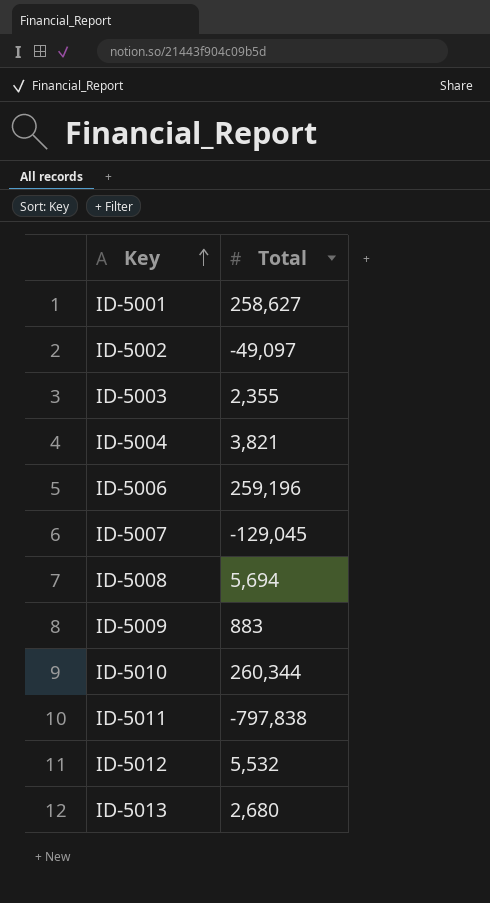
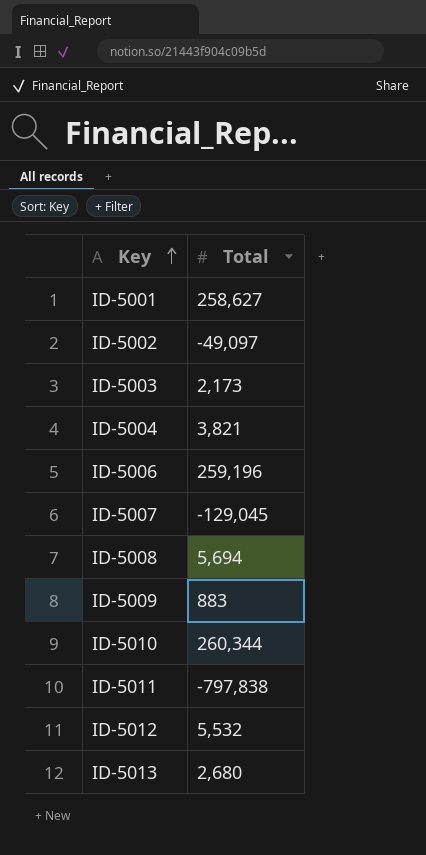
ID-5003 | Total: 2,355 -> 2,173

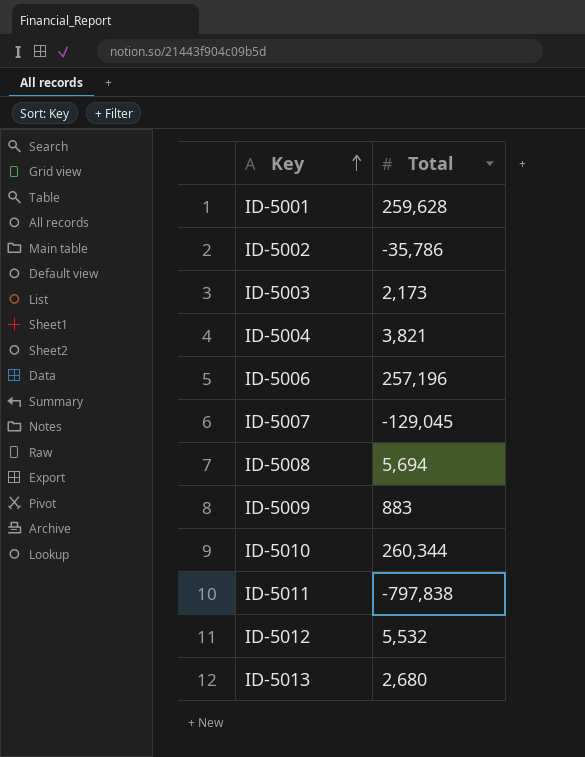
ID-5001 | Total: 258,627 -> 259,628
ID-5002 | Total: -49,097 -> -35,786
ID-5006 | Total: 259,196 -> 257,196

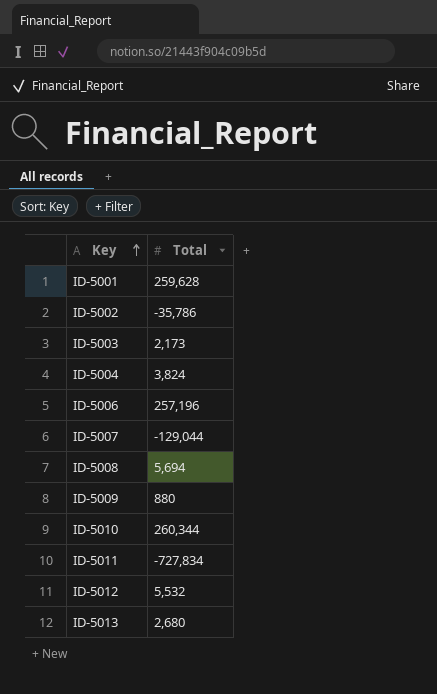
ID-5004 | Total: 3,821 -> 3,824
ID-5007 | Total: -129,045 -> -129,044
ID-5009 | Total: 883 -> 880
ID-5011 | Total: -797,838 -> -727,834

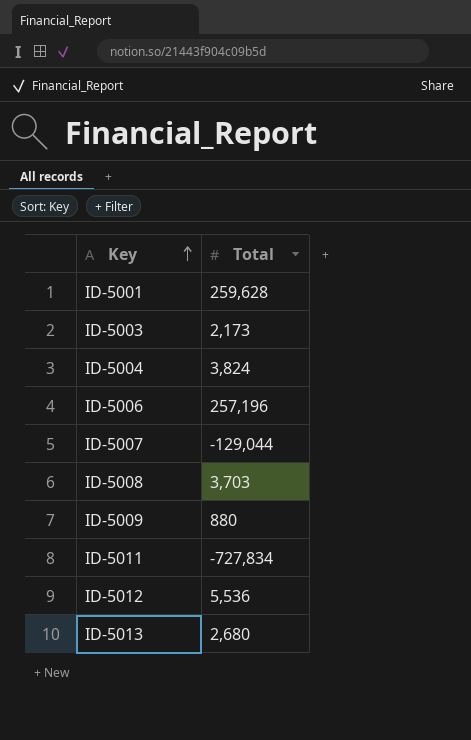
row ID-5002: -35,786 -> none
row ID-5010: 260,344 -> none
ID-5008 | Total: 5,694 -> 3,703
ID-5012 | Total: 5,532 -> 5,536

